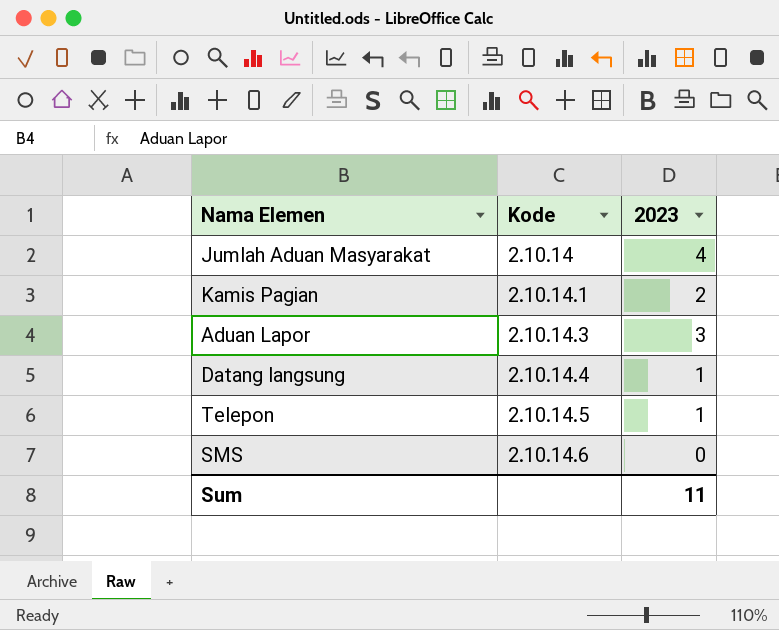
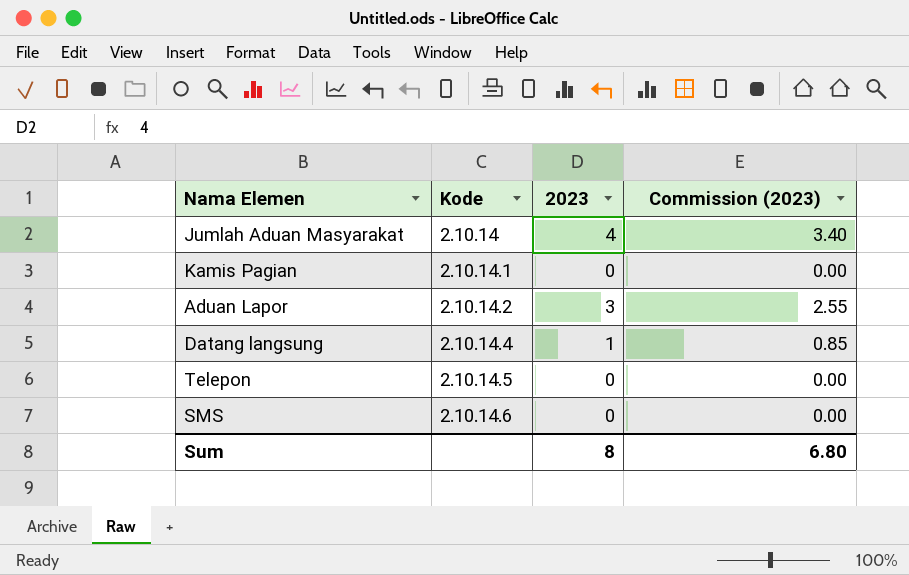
column Commission (2023) | formula: none -> [2023] * 0.85
Kamis Pagian | 2023: 2 -> 0
Aduan Lapor | Kode: 2.10.14.3 -> 2.10.14.2
Telepon | 2023: 1 -> 0
Sum | 2023: 11 -> 8

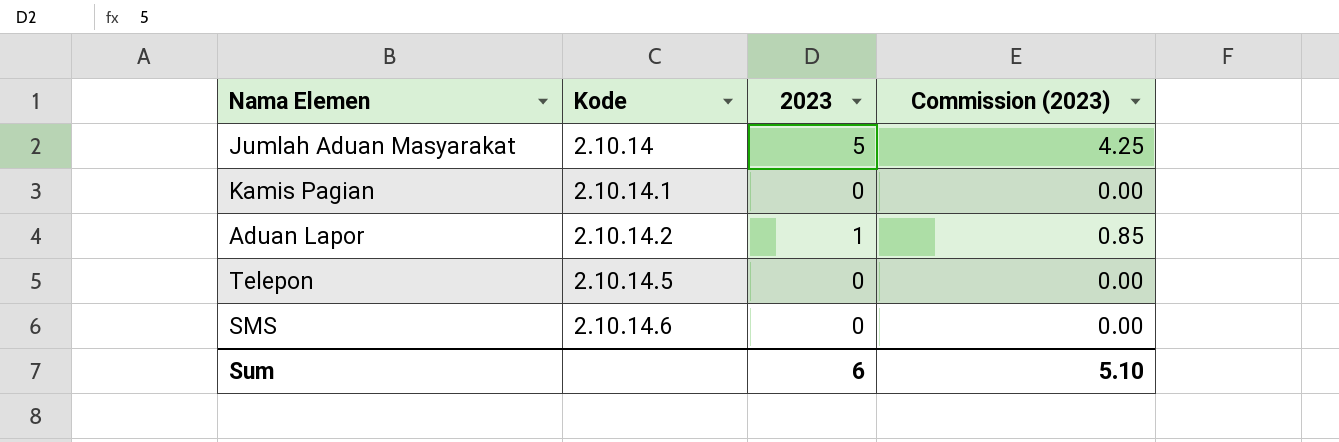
row Datang langsung: 2.10.14.4 | 1 | 0.85 -> none
Jumlah Aduan Masyarakat | 2023: 4 -> 5
Jumlah Aduan Masyarakat | Commission (2023): 3.40 -> 4.25
Aduan Lapor | 2023: 3 -> 1
Aduan Lapor | Commission (2023): 2.55 -> 0.85
Sum | 2023: 8 -> 6
Sum | Commission (2023): 6.80 -> 5.10

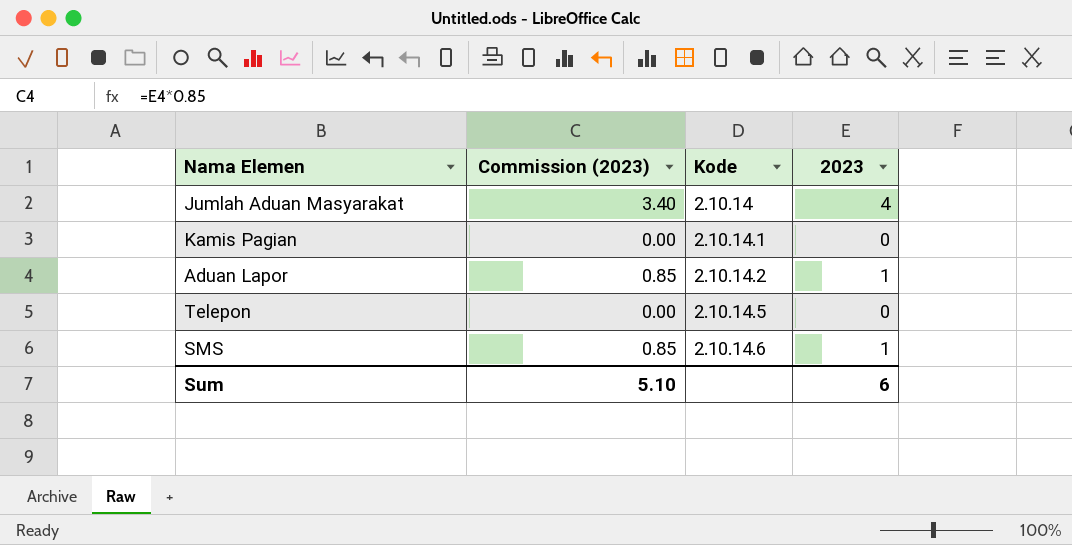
column Commission (2023) | position: 4 -> 2
Jumlah Aduan Masyarakat | Commission (2023): 4.25 -> 3.40
Jumlah Aduan Masyarakat | 2023: 5 -> 4
SMS | Commission (2023): 0.00 -> 0.85
SMS | 2023: 0 -> 1

